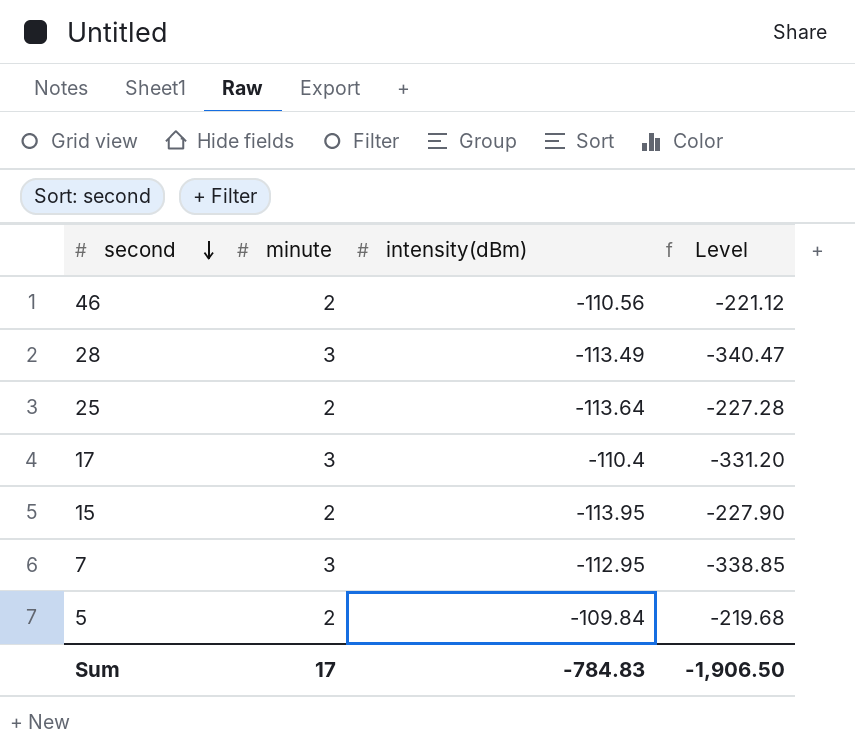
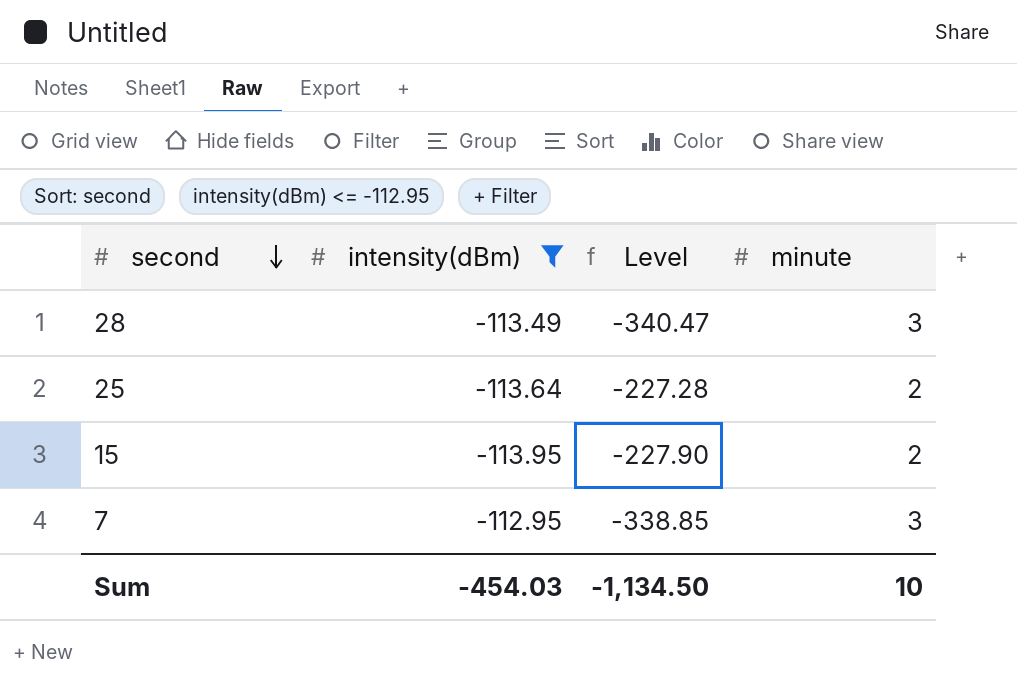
filter: none -> intensity(dBm) <= -112.95
column minute | position: 2 -> 4
Sum | intensity(dBm): -784.83 -> -454.03
Sum | Level: -1,906.50 -> -1,134.50
Sum | minute: 17 -> 10

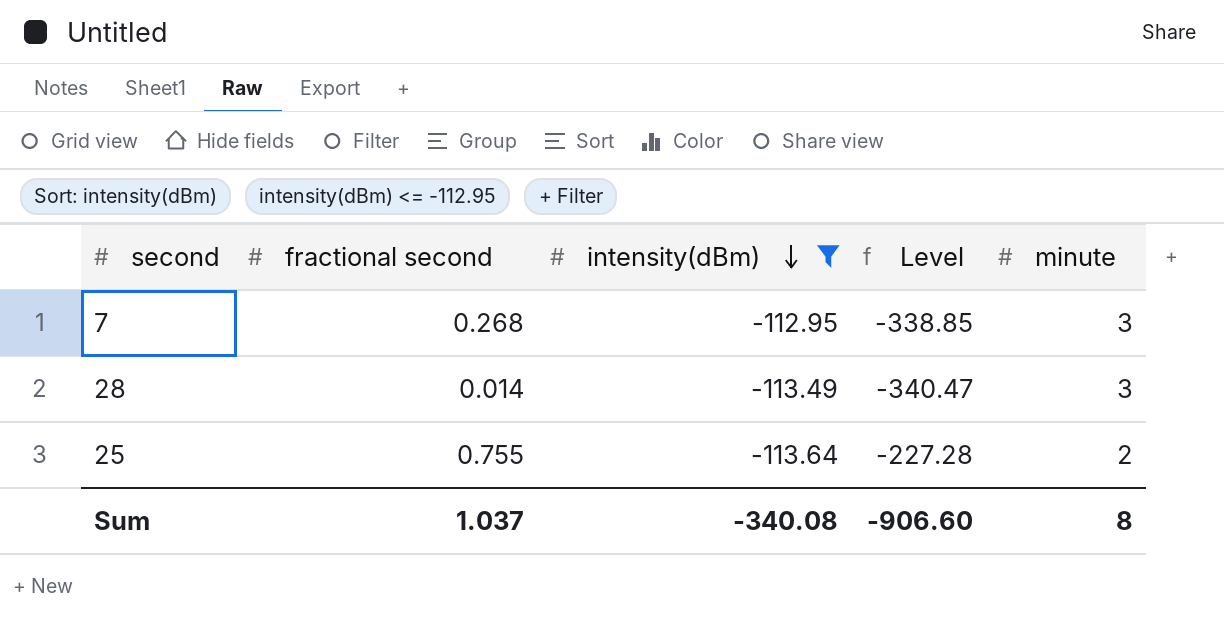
row order: second descending -> intensity(dBm) descending
column fractional second | position: none -> 2
row 15: -113.95 | -227.90 | 2 -> none
Sum | intensity(dBm): -454.03 -> -340.08
Sum | Level: -1,134.50 -> -906.60
Sum | minute: 10 -> 8

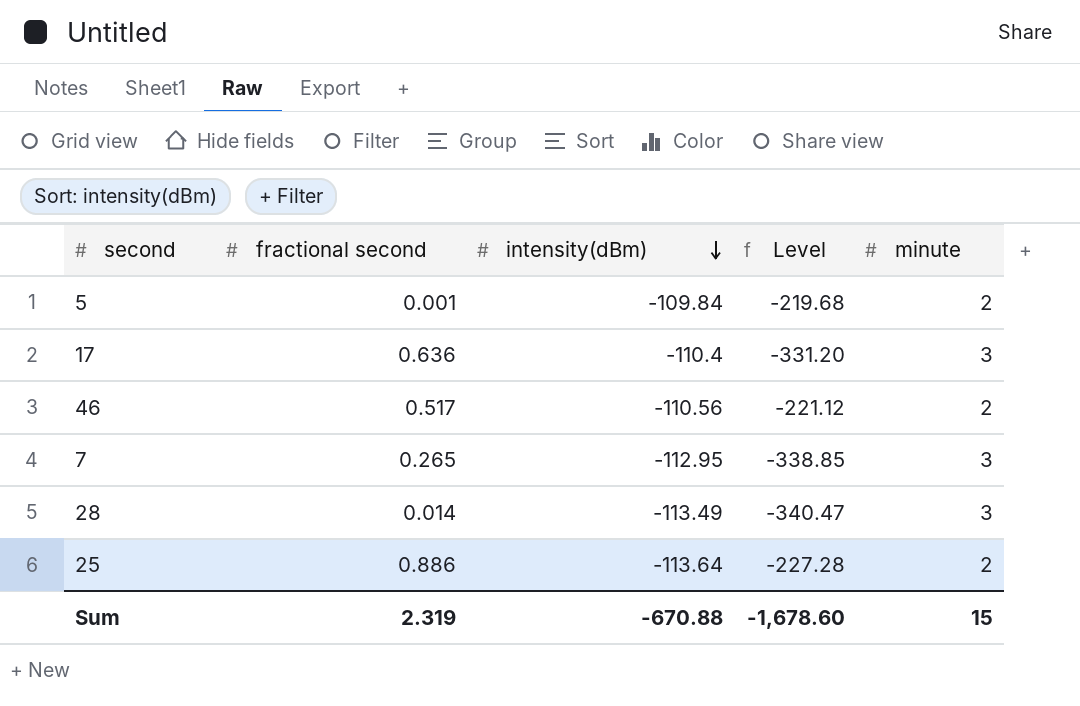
filter: intensity(dBm) <= -112.95 -> none
7 | fractional second: 0.268 -> 0.265
25 | fractional second: 0.755 -> 0.886
Sum | fractional second: 1.037 -> 2.319
Sum | intensity(dBm): -340.08 -> -670.88
Sum | Level: -906.60 -> -1,678.60
Sum | minute: 8 -> 15

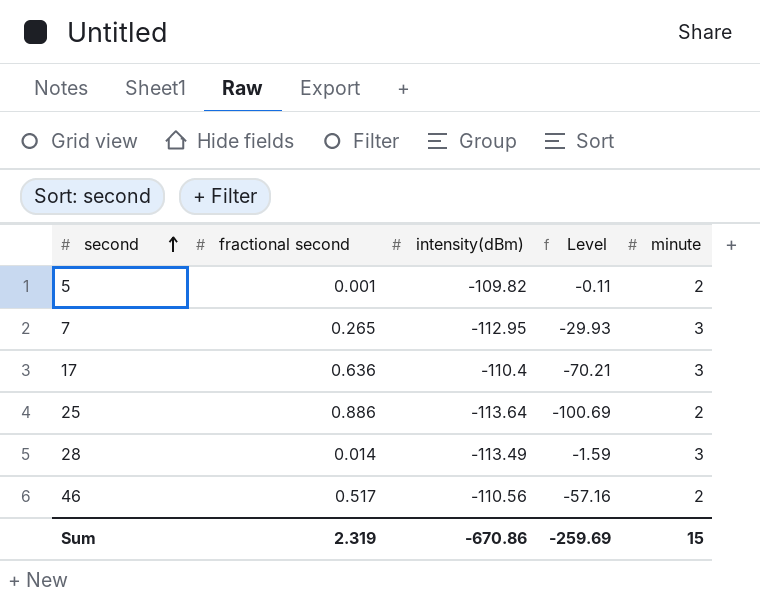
row order: intensity(dBm) descending -> second ascending
column Level | formula: [intensity(dBm)] * [minute] -> [fractional second] * [intensity(dBm)]
5 | intensity(dBm): -109.84 -> -109.82
Sum | intensity(dBm): -670.88 -> -670.86
Sum | Level: -1,678.60 -> -259.69

